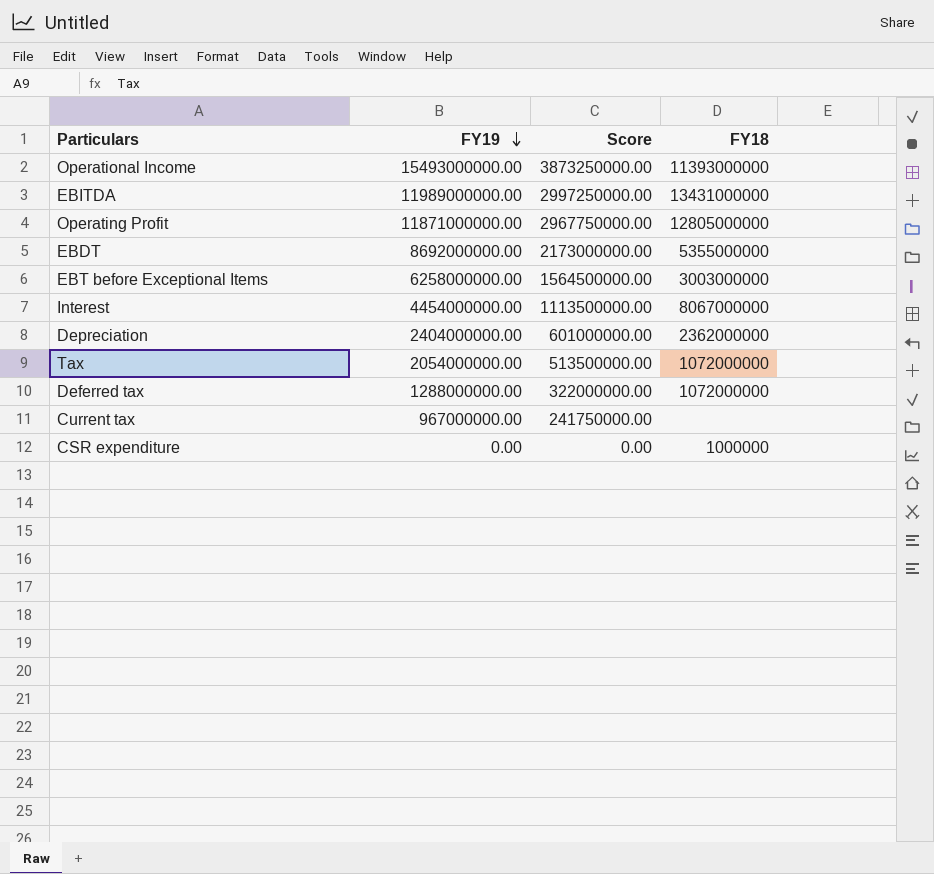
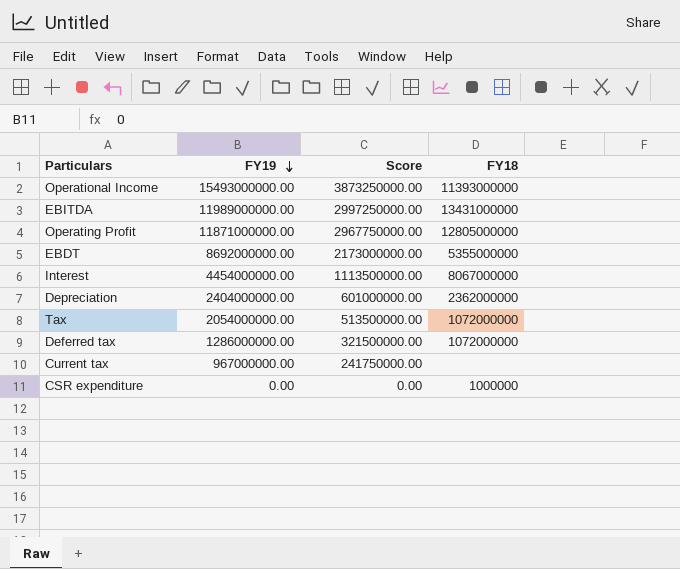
row EBT before Exceptional Items: 6258000000.00 | 1564500000.00 | 3003000000 -> none
Deferred tax | FY19: 1288000000.00 -> 1286000000.00
Deferred tax | Score: 322000000.00 -> 321500000.00

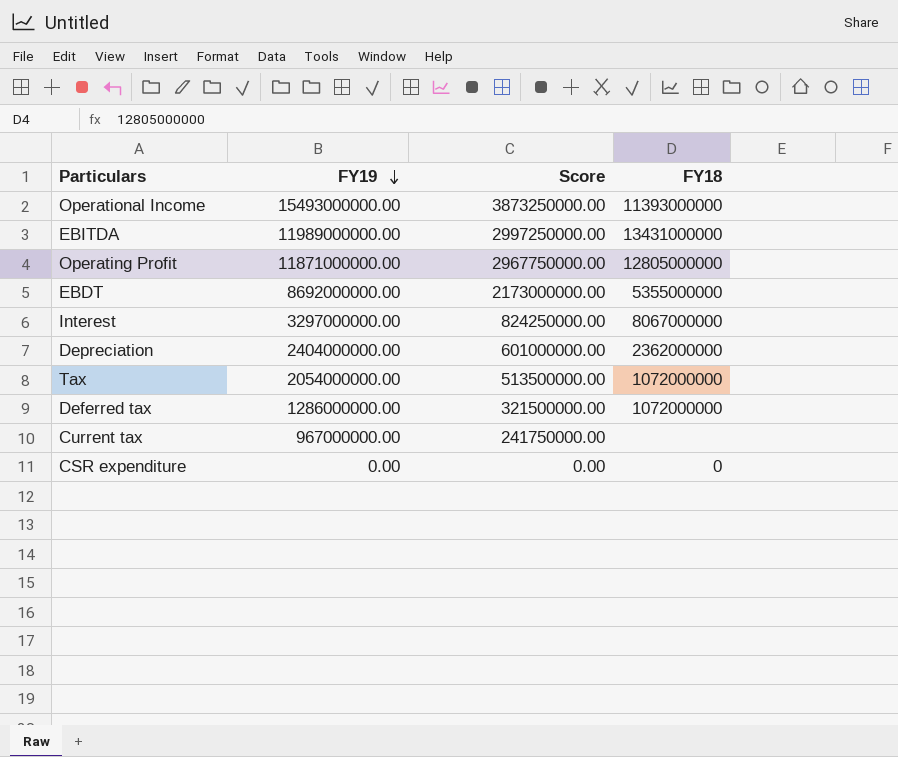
Interest | FY19: 4454000000.00 -> 3297000000.00
Interest | Score: 1113500000.00 -> 824250000.00
CSR expenditure | FY18: 1000000 -> 0

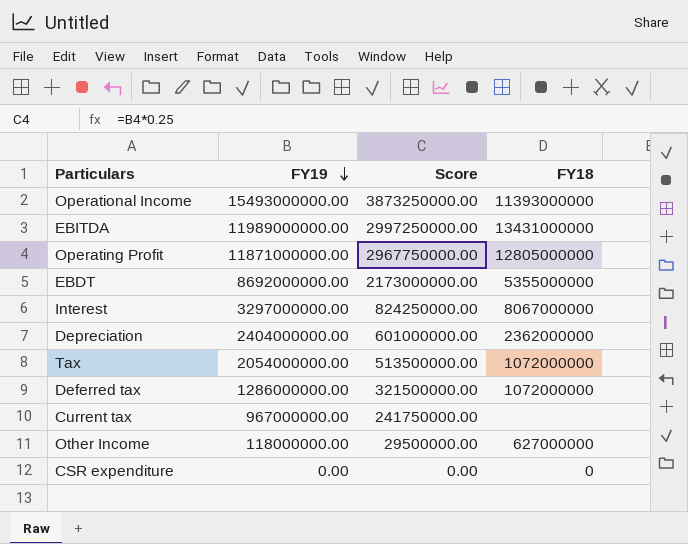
row Other Income: none -> 118000000.00 | 29500000.00 | 627000000

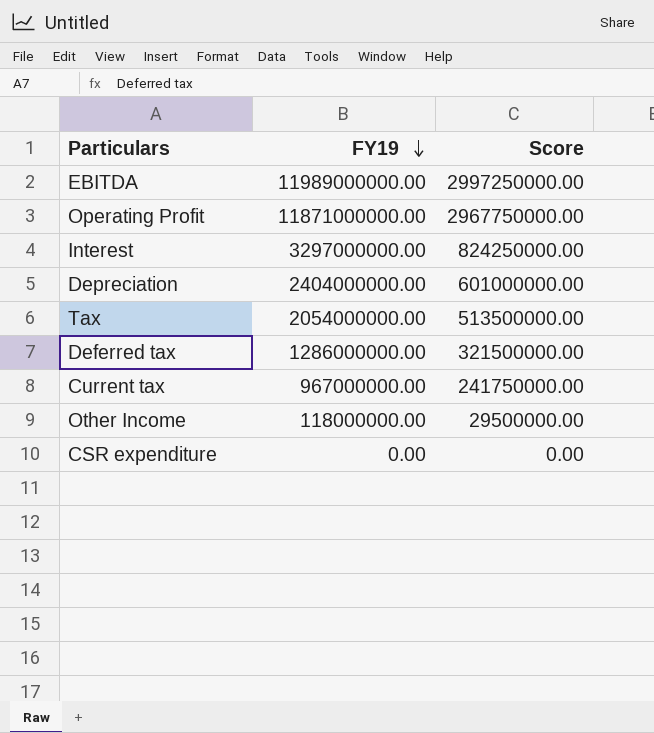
column FY18 | position: 4 -> none
row Operational Income: 15493000000.00 | 3873250000.00 | 11393000000 -> none
row EBDT: 8692000000.00 | 2173000000.00 | 5355000000 -> none

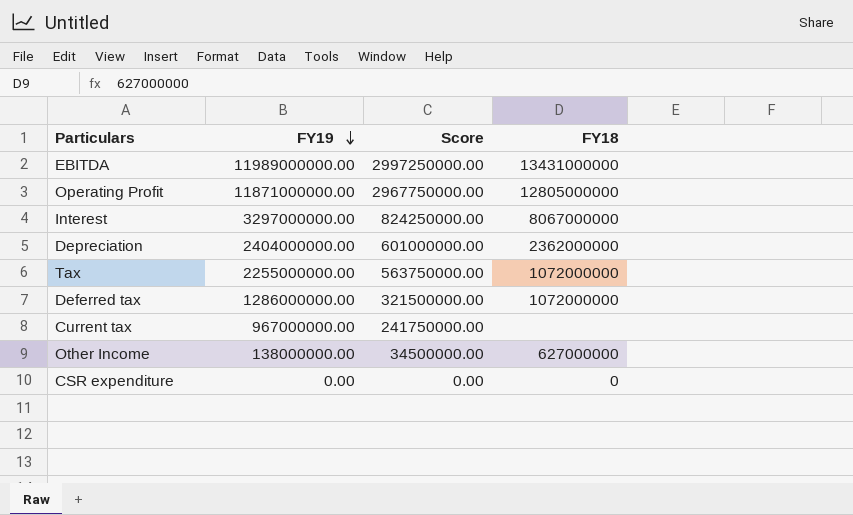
column FY18 | position: none -> 4
Tax | FY19: 2054000000.00 -> 2255000000.00
Tax | Score: 513500000.00 -> 563750000.00
Other Income | FY19: 118000000.00 -> 138000000.00
Other Income | Score: 29500000.00 -> 34500000.00

